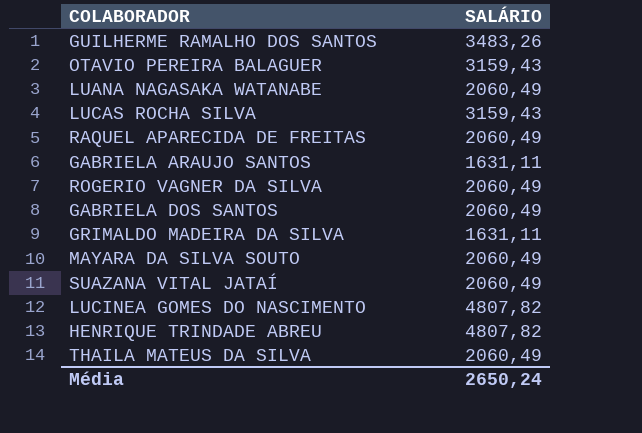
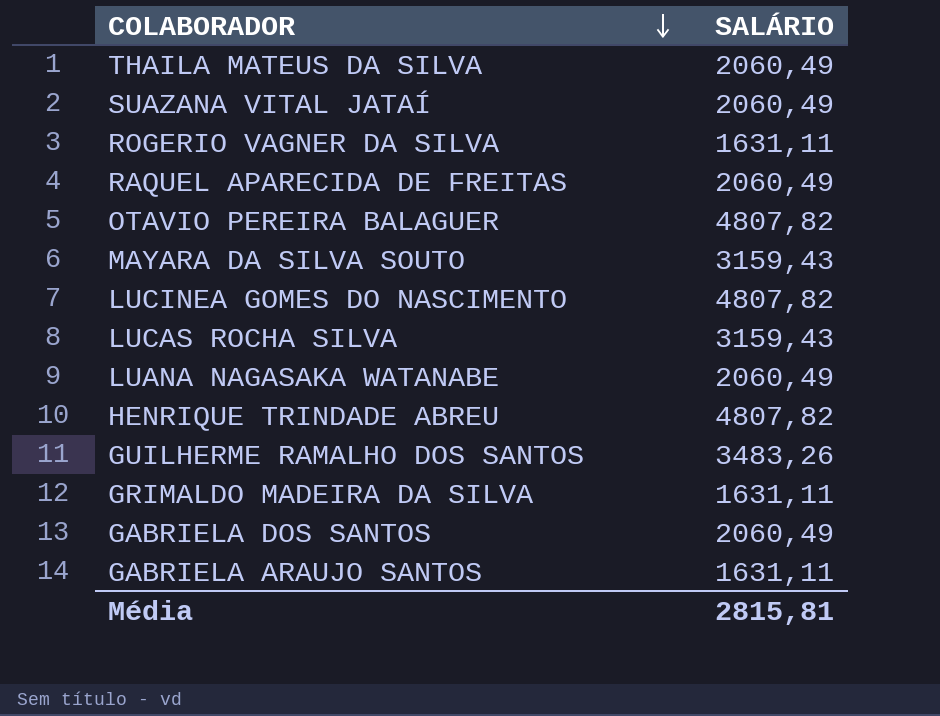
row order: none -> COLABORADOR descending
ROGERIO VAGNER DA SILVA | SALÁRIO: 2060,49 -> 1631,11
OTAVIO PEREIRA BALAGUER | SALÁRIO: 3159,43 -> 4807,82
MAYARA DA SILVA SOUTO | SALÁRIO: 2060,49 -> 3159,43
Média | SALÁRIO: 2650,24 -> 2815,81

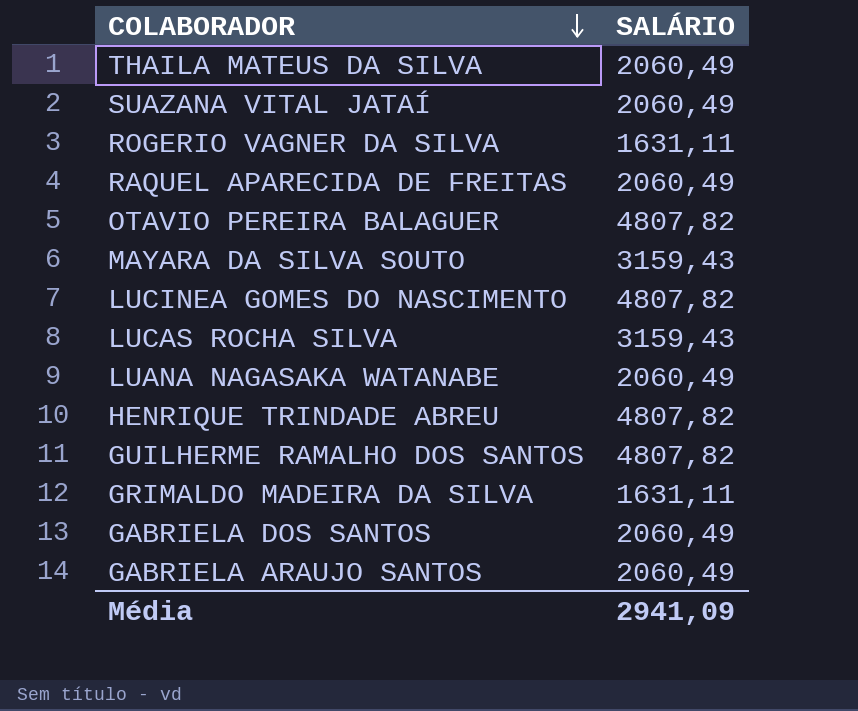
GUILHERME RAMALHO DOS SANTOS | SALÁRIO: 3483,26 -> 4807,82
GABRIELA ARAUJO SANTOS | SALÁRIO: 1631,11 -> 2060,49
Média | SALÁRIO: 2815,81 -> 2941,09

